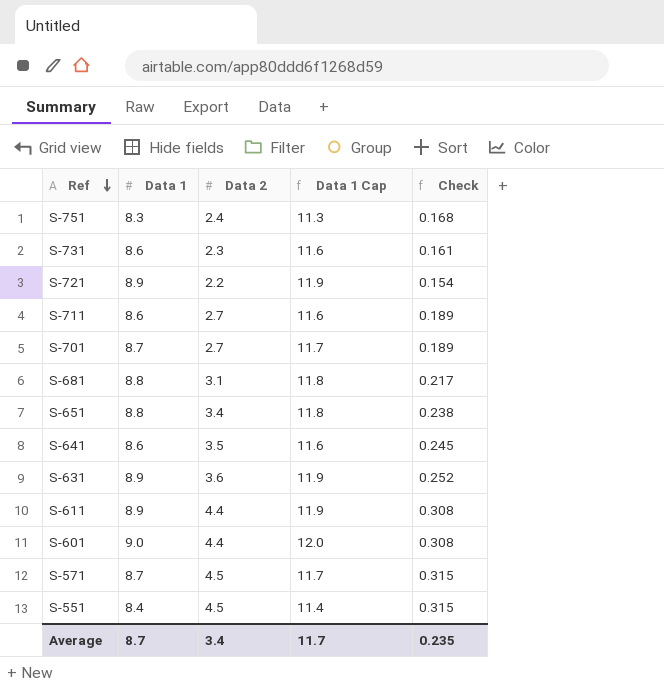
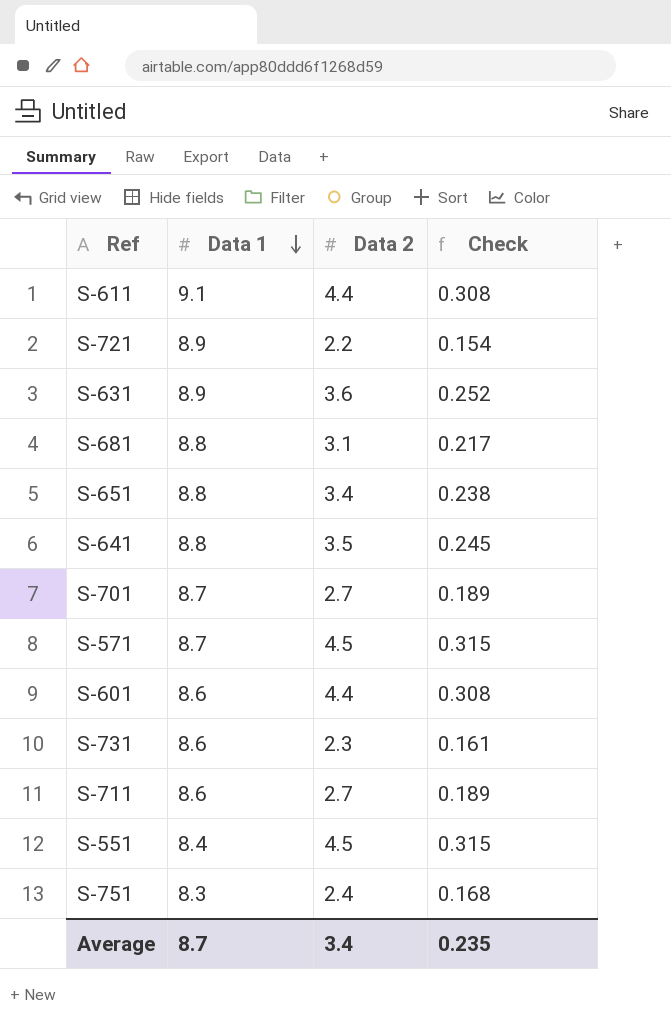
row order: Ref descending -> Data 1 descending
column Data 1 Cap | formula: [Data 1] + 3 -> none
S-611 | Data 1: 8.9 -> 9.1
S-641 | Data 1: 8.6 -> 8.8
S-601 | Data 1: 9.0 -> 8.6

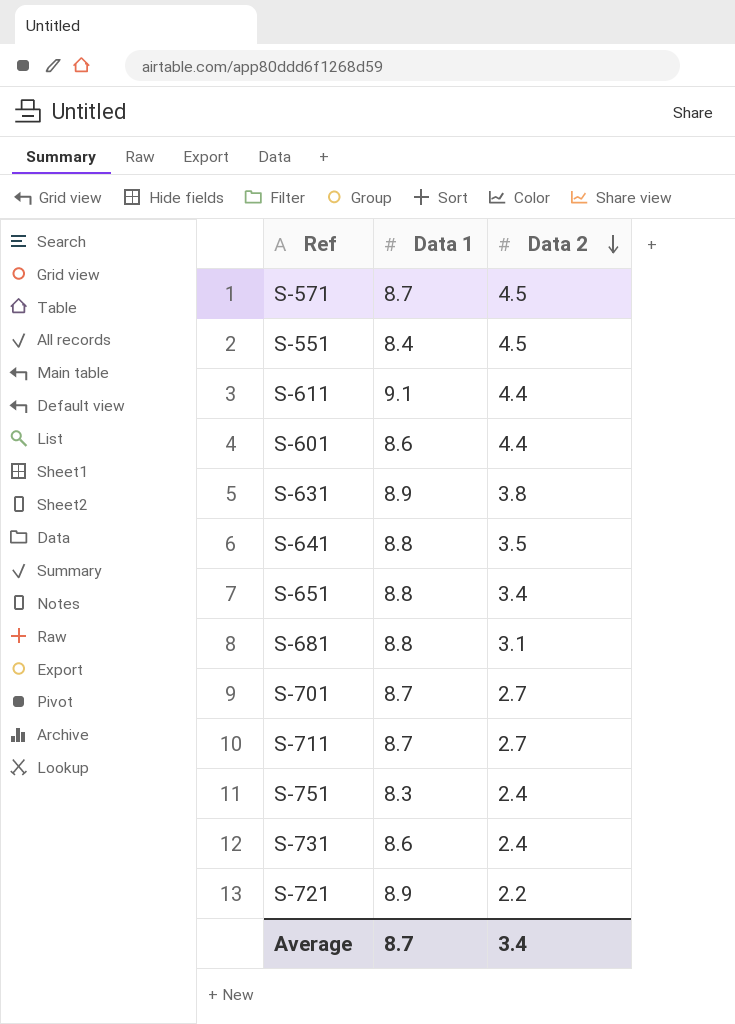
row order: Data 1 descending -> Data 2 descending
column Check | formula: [Data 2] * 0.07 -> none
S-631 | Data 2: 3.6 -> 3.8
S-711 | Data 1: 8.6 -> 8.7
S-731 | Data 2: 2.3 -> 2.4

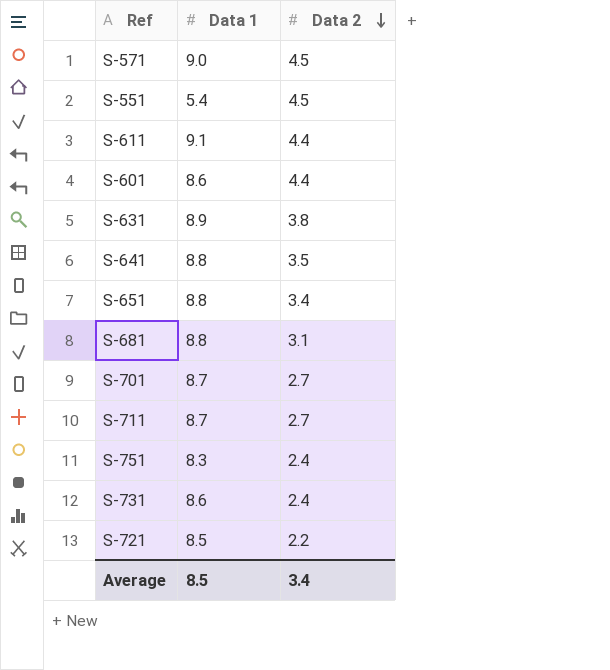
S-571 | Data 1: 8.7 -> 9.0
S-551 | Data 1: 8.4 -> 5.4
S-721 | Data 1: 8.9 -> 8.5
Average | Data 1: 8.7 -> 8.5

